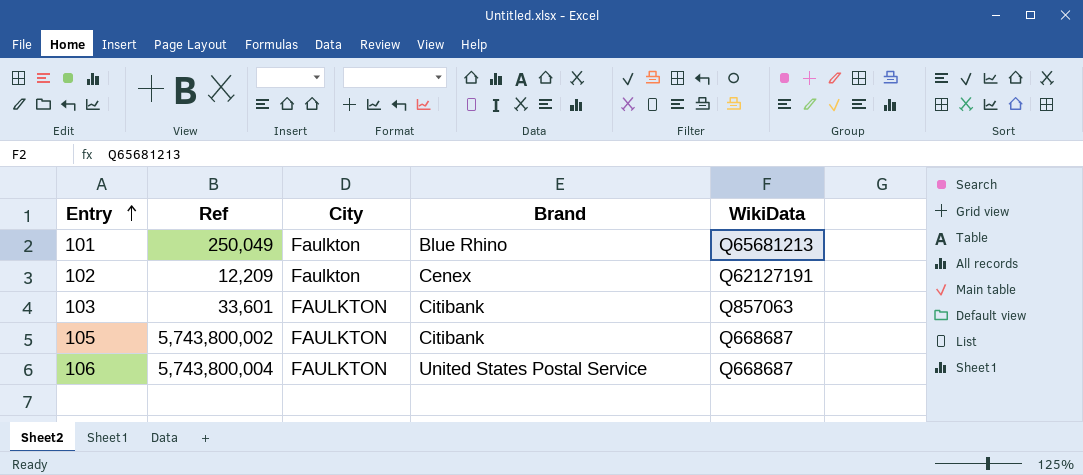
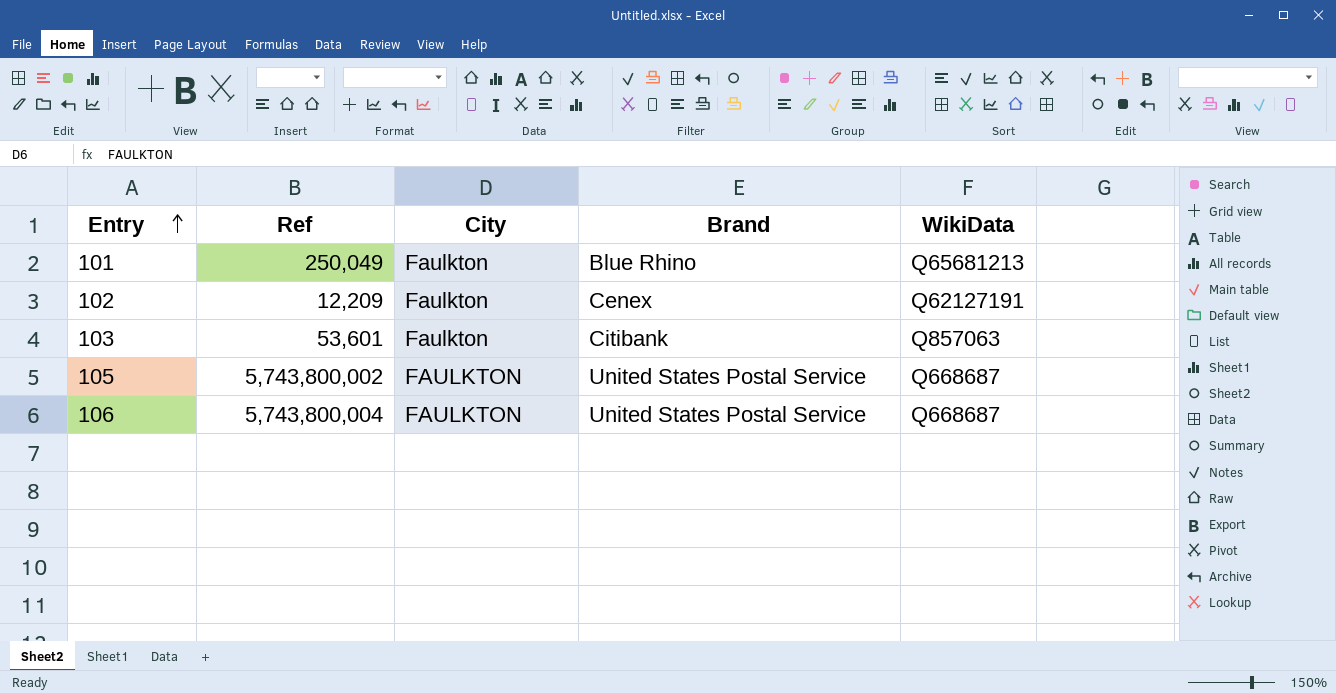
103 | Ref: 33,601 -> 53,601
103 | City: FAULKTON -> Faulkton
105 | Brand: Citibank -> United States Postal Service

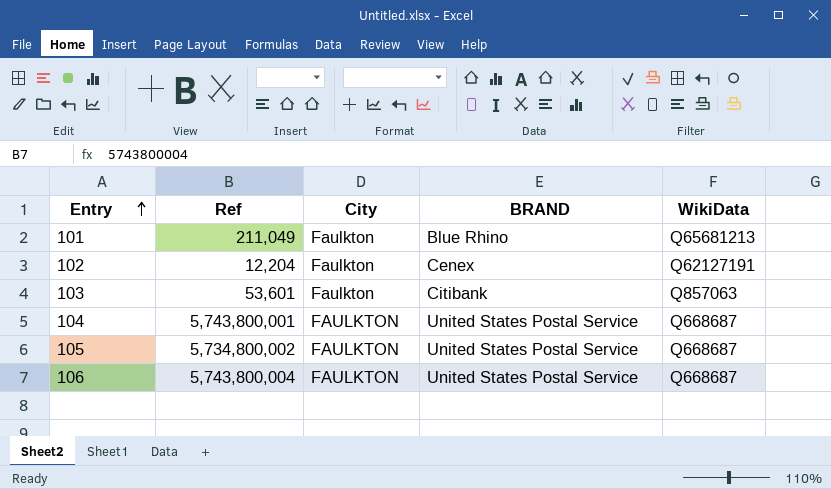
column name: Brand -> BRAND
101 | Ref: 250,049 -> 211,049
102 | Ref: 12,209 -> 12,204
row 104: none -> 5,743,800,001 | FAULKTON | United States Postal Service | Q668687
105 | Ref: 5,743,800,002 -> 5,734,800,002

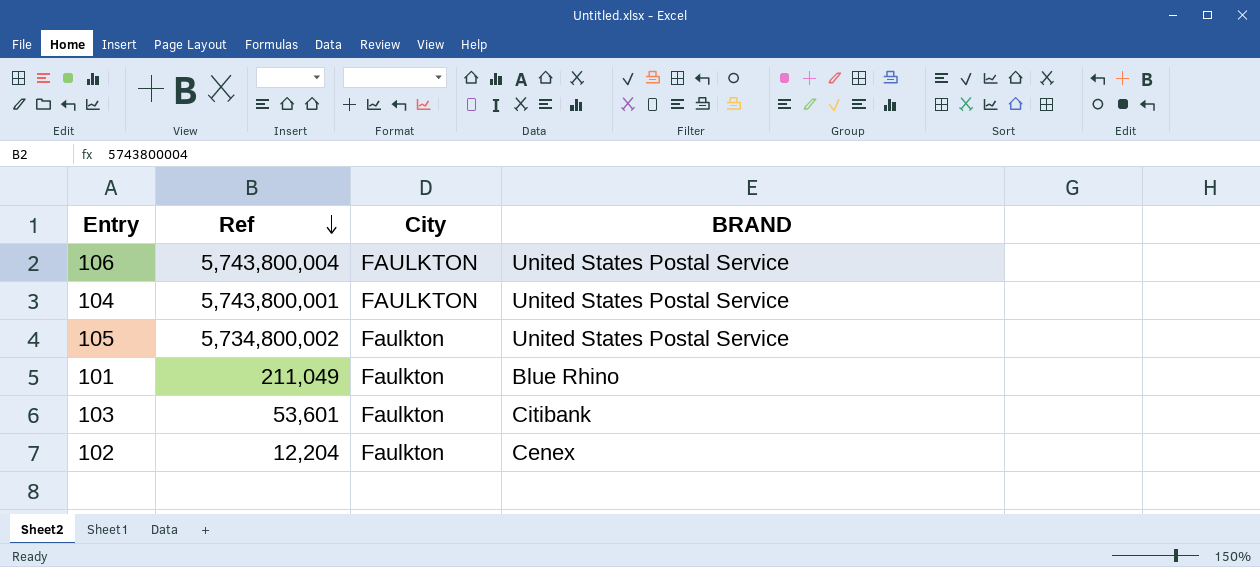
row order: Entry ascending -> Ref descending
column WikiData | position: 5 -> none
105 | City: FAULKTON -> Faulkton

